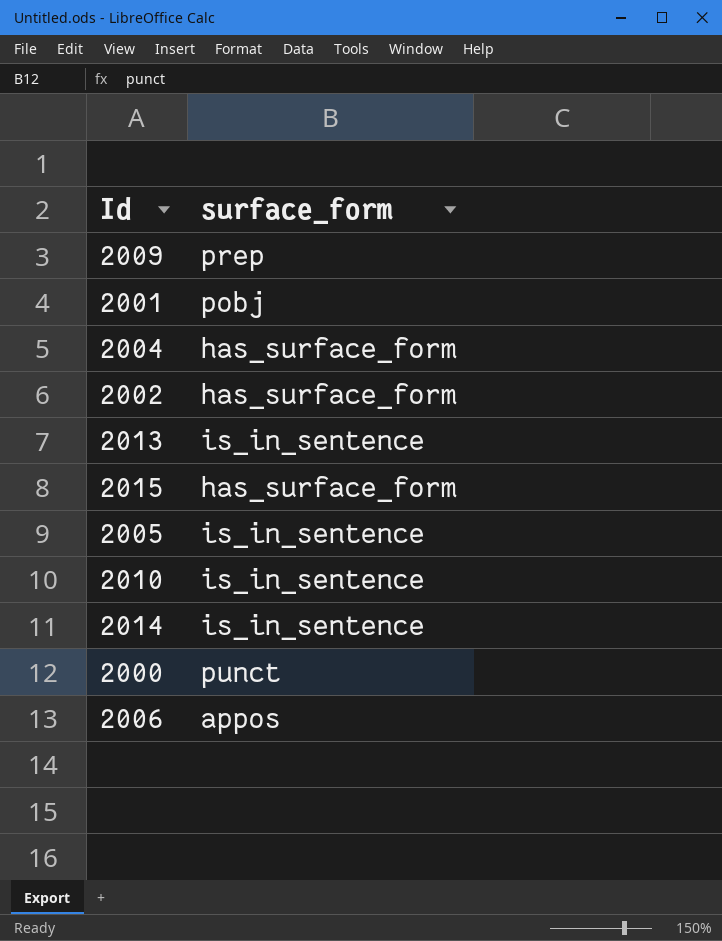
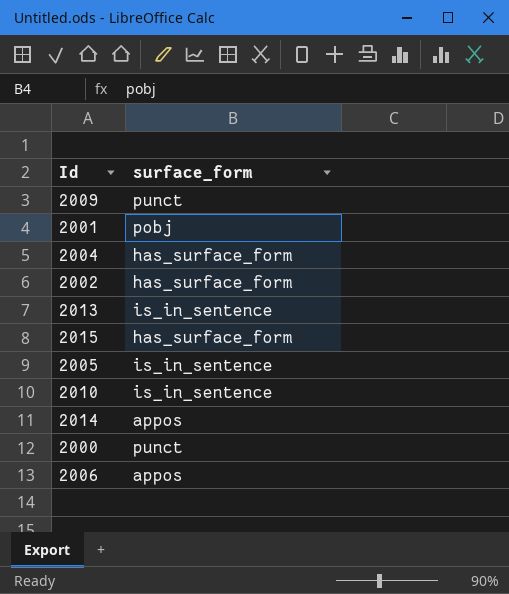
2009 | surface_form: prep -> punct
2014 | surface_form: is_in_sentence -> appos

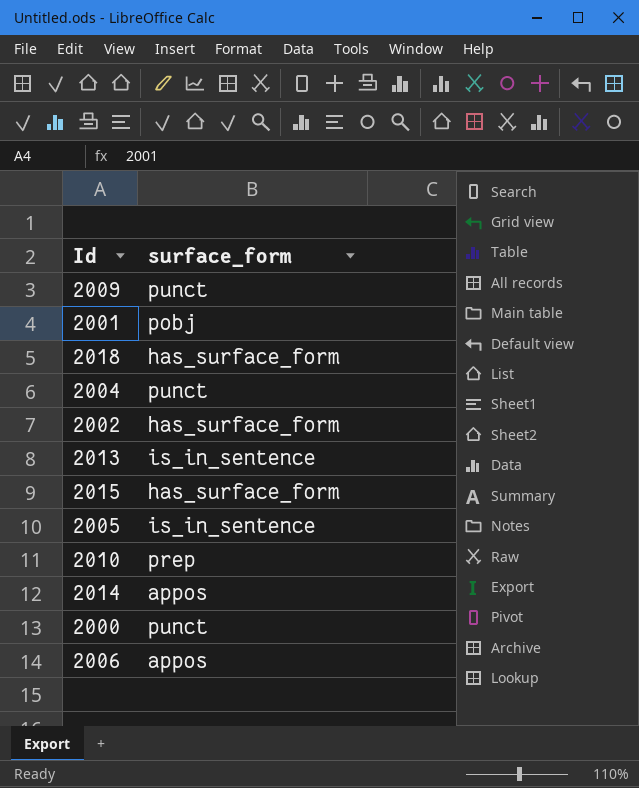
row 2018: none -> has_surface_form
2004 | surface_form: has_surface_form -> punct
2010 | surface_form: is_in_sentence -> prep

